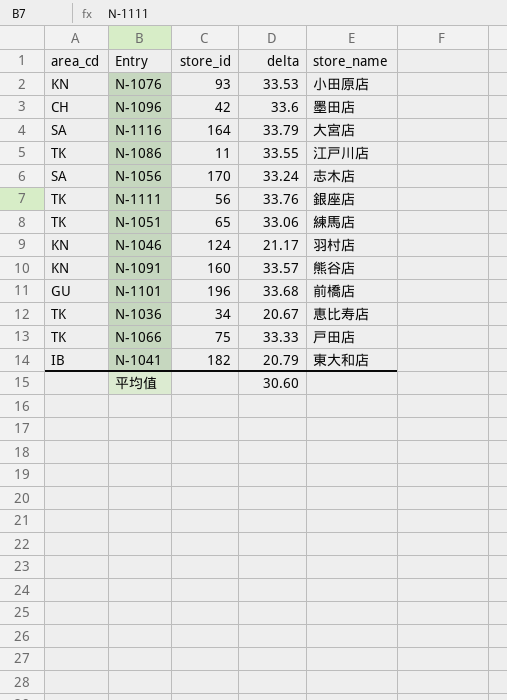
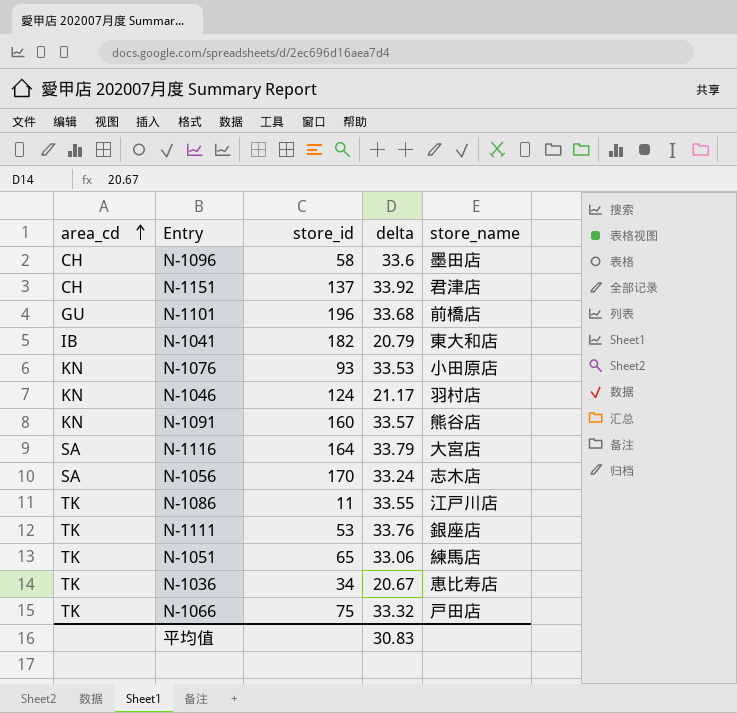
row order: none -> area_cd ascending
N-1096 | store_id: 42 -> 58
row N-1151: none -> CH | 137 | 33.92 | 君津店
N-1111 | store_id: 56 -> 53
N-1066 | delta: 33.33 -> 33.32
平均值 | delta: 30.60 -> 30.83

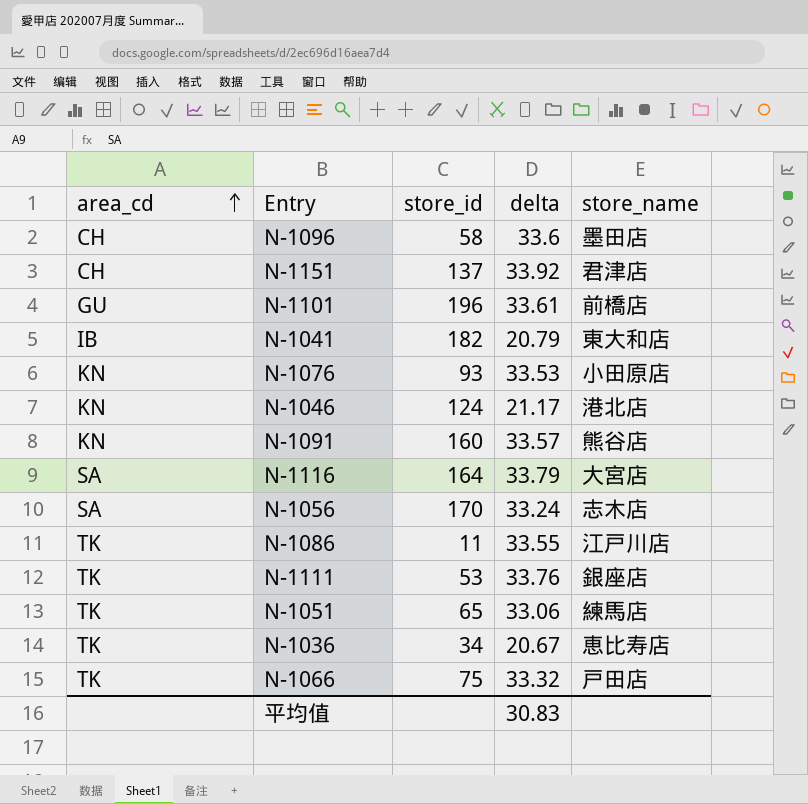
N-1101 | delta: 33.68 -> 33.61
N-1046 | store_name: 羽村店 -> 港北店

